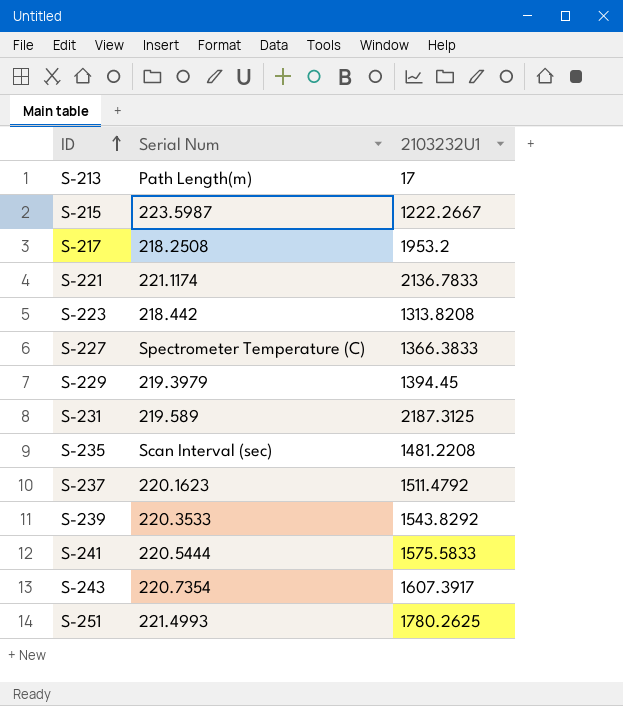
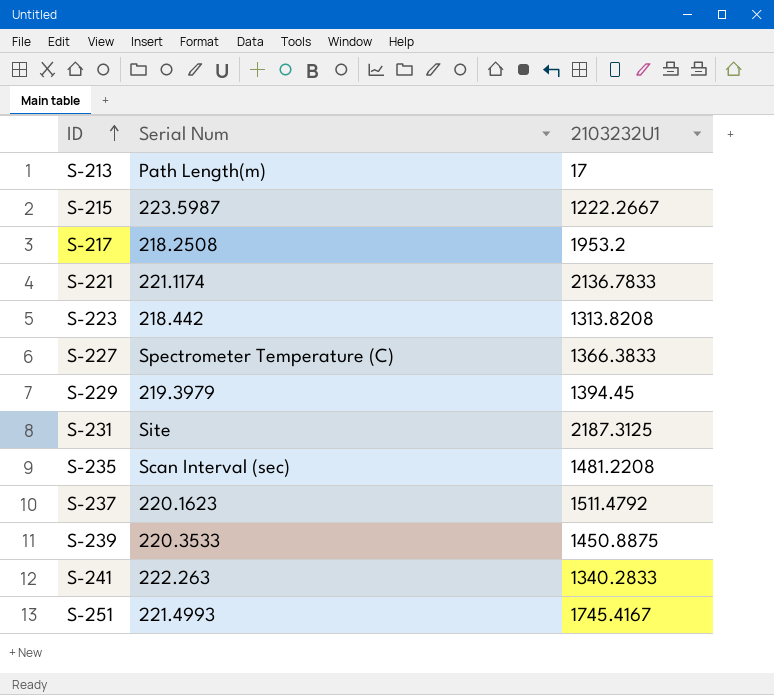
row S-243: 220.7354 | 1607.3917 -> none
S-231 | Serial Num: 219.589 -> Site
S-239 | 2103232U1: 1543.8292 -> 1450.8875
S-241 | Serial Num: 220.5444 -> 222.263
S-241 | 2103232U1: 1575.5833 -> 1340.2833
S-251 | 2103232U1: 1780.2625 -> 1745.4167

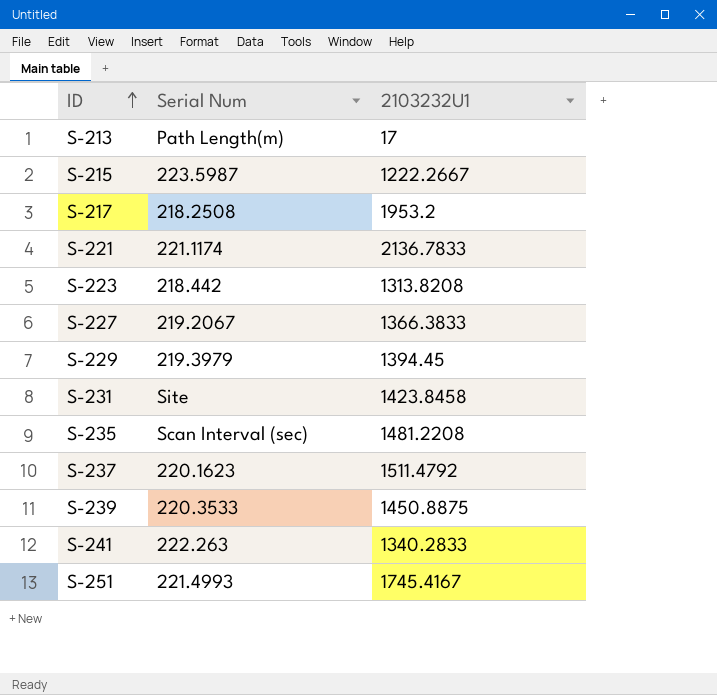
S-227 | Serial Num: Spectrometer Temperature (C) -> 219.2067
S-231 | 2103232U1: 2187.3125 -> 1423.8458

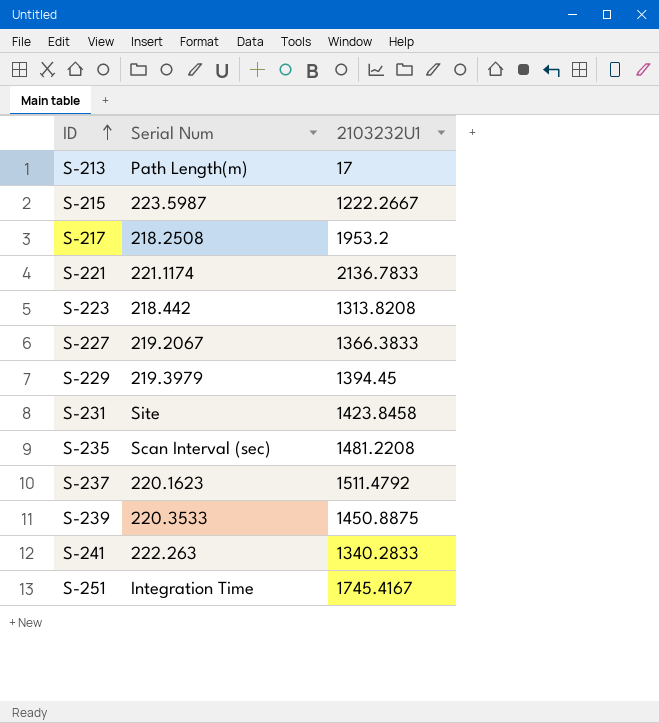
S-251 | Serial Num: 221.4993 -> Integration Time

